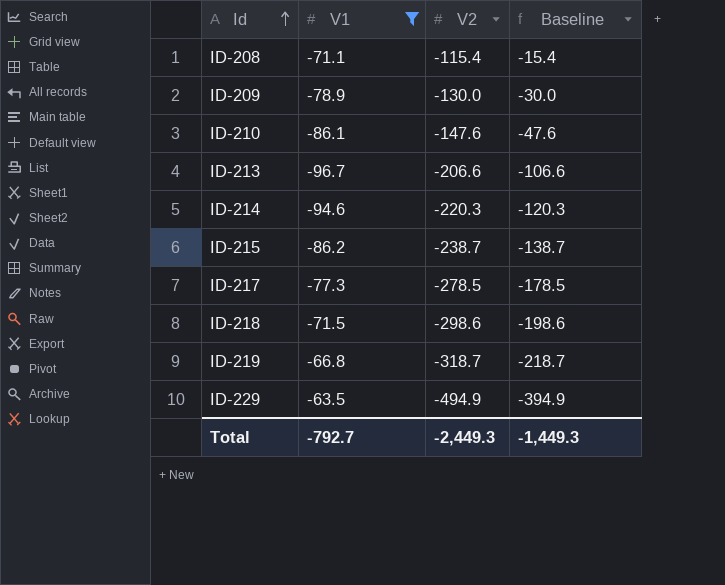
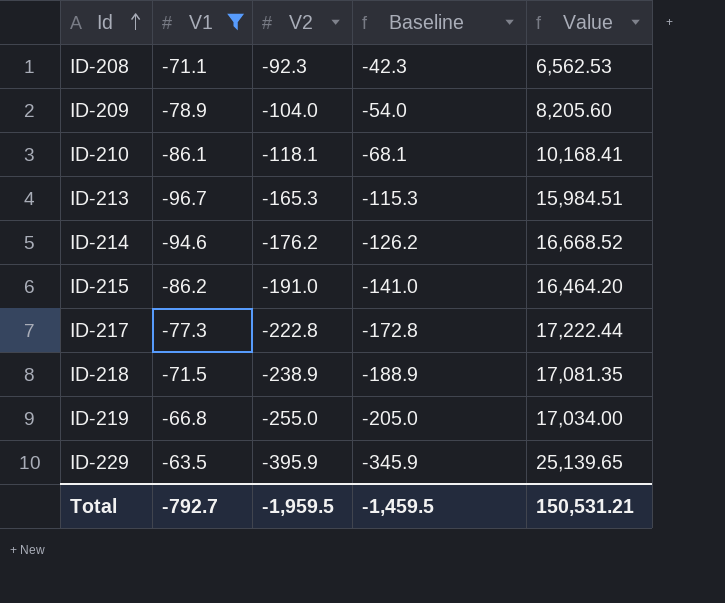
column Baseline | formula: [V2] + 100 -> [V2] + 50
column Value | formula: none -> [V1] * [V2]
ID-208 | V2: -115.4 -> -92.3
ID-209 | V2: -130.0 -> -104.0
ID-210 | V2: -147.6 -> -118.1
ID-213 | V2: -206.6 -> -165.3
ID-214 | V2: -220.3 -> -176.2
ID-215 | V2: -238.7 -> -191.0
ID-217 | V2: -278.5 -> -222.8
ID-218 | V2: -298.6 -> -238.9
ID-219 | V2: -318.7 -> -255.0
ID-229 | V2: -494.9 -> -395.9
Total | V2: -2,449.3 -> -1,959.5
Total | Baseline: -1,449.3 -> -1,459.5

